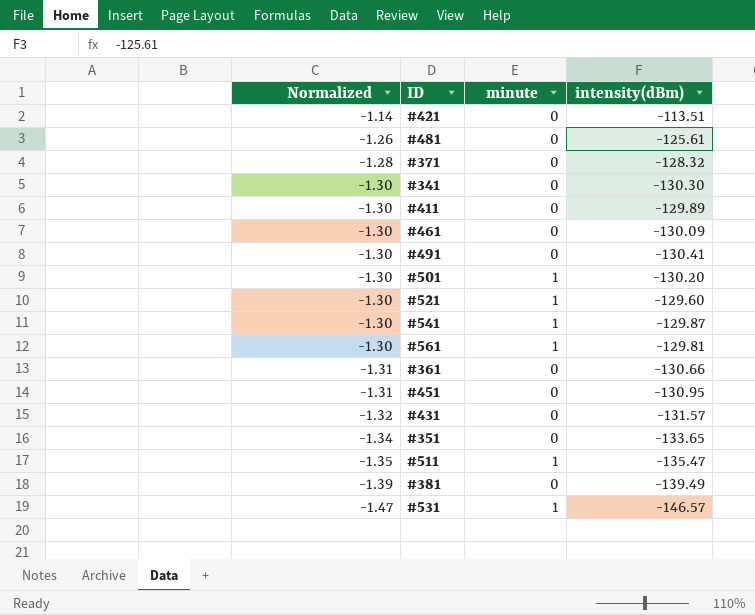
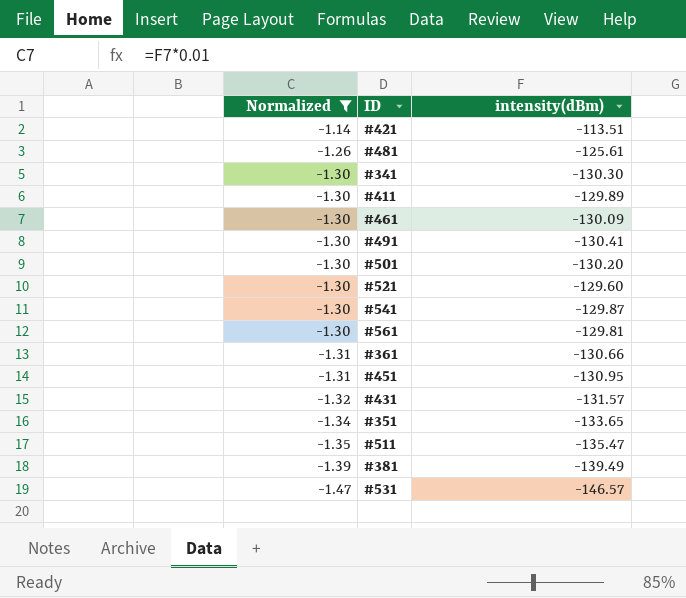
filter: none -> Normalized != -1.28
column minute | position: 3 -> none

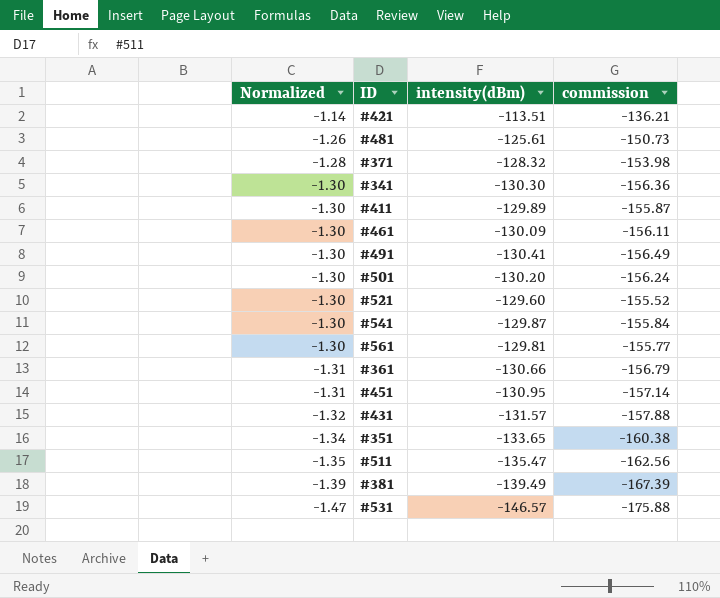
filter: Normalized != -1.28 -> none
column commission | formula: none -> [intensity(dBm)] * 1.2

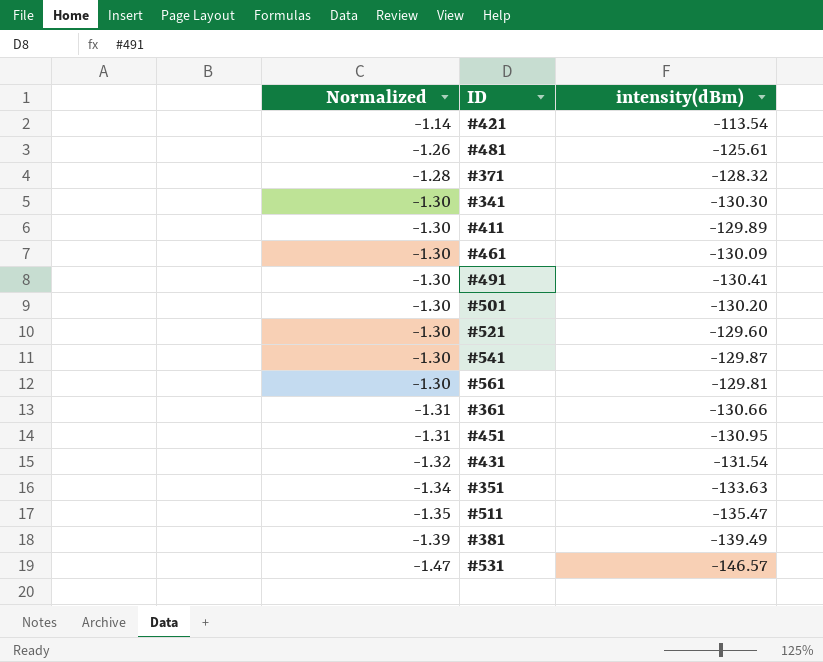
column commission | formula: [intensity(dBm)] * 1.2 -> none
#421 | intensity(dBm): -113.51 -> -113.54
#431 | intensity(dBm): -131.57 -> -131.54
#351 | intensity(dBm): -133.65 -> -133.63

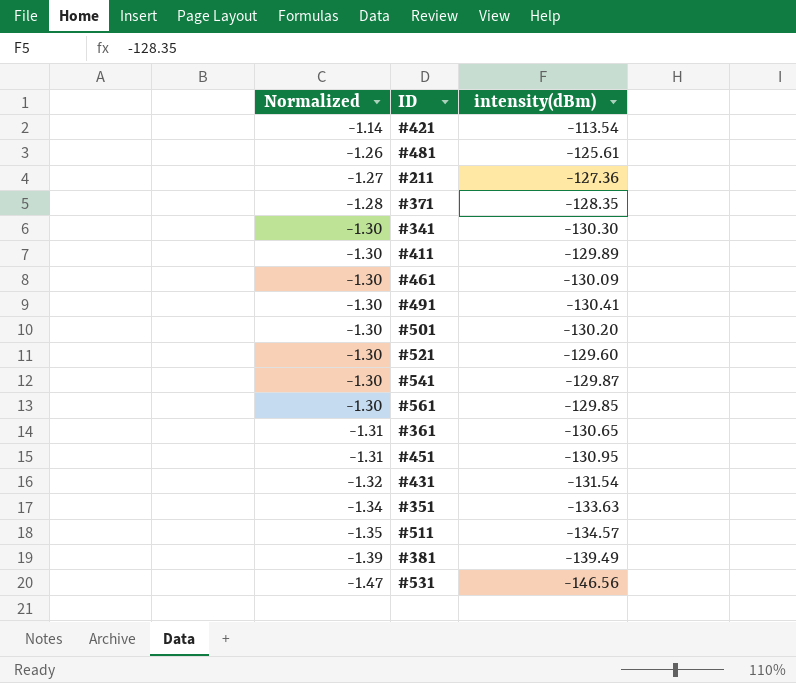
row #211: none -> -1.27 | -127.36
#371 | intensity(dBm): -128.32 -> -128.35
#561 | intensity(dBm): -129.81 -> -129.85
#361 | intensity(dBm): -130.66 -> -130.65
#511 | intensity(dBm): -135.47 -> -134.57
#531 | intensity(dBm): -146.57 -> -146.56

